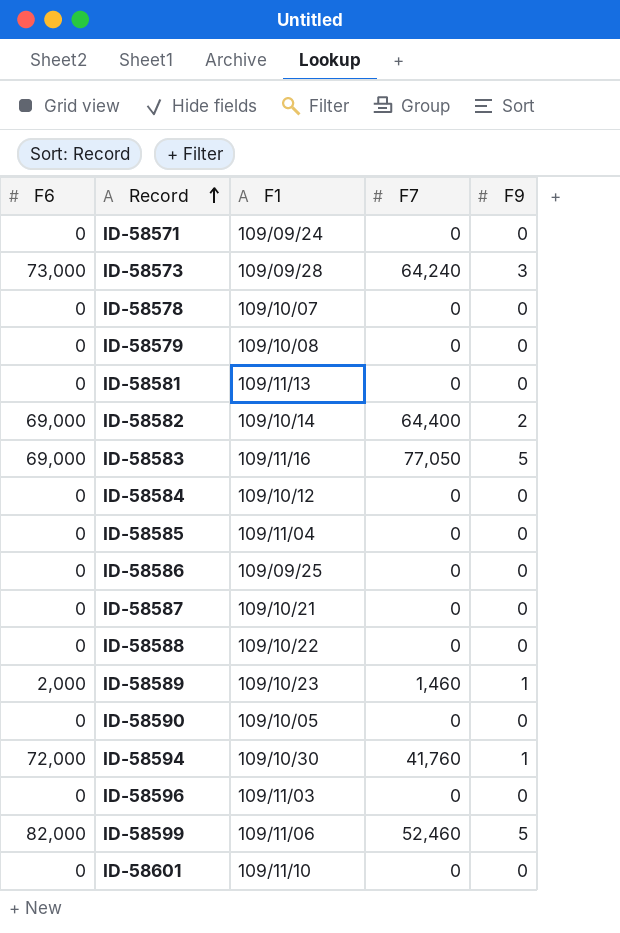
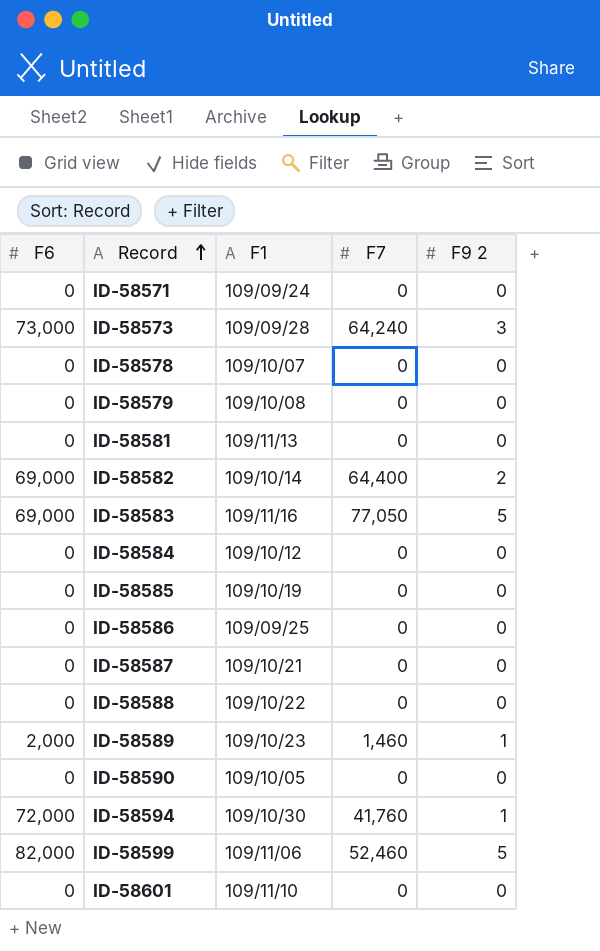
column name: F9 -> F9 2
row ID-58596: 0 | 109/11/03 | 0 | 0 -> none
ID-58585 | F1: 109/11/04 -> 109/10/19

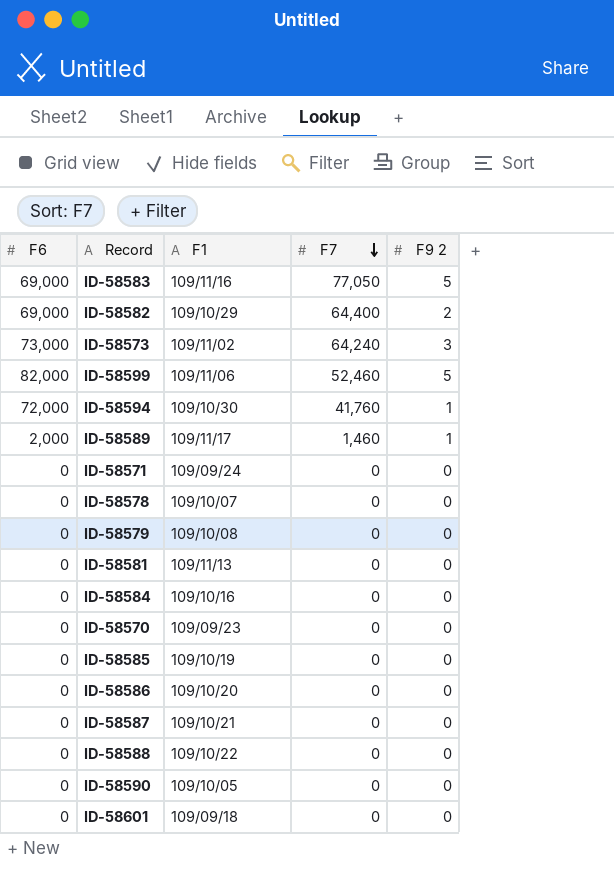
row order: Record ascending -> F7 descending
ID-58582 | F1: 109/10/14 -> 109/10/29
ID-58573 | F1: 109/09/28 -> 109/11/02
ID-58589 | F1: 109/10/23 -> 109/11/17
ID-58584 | F1: 109/10/12 -> 109/10/16
row ID-58570: none -> 0 | 109/09/23 | 0 | 0
ID-58586 | F1: 109/09/25 -> 109/10/20
ID-58601 | F1: 109/11/10 -> 109/09/18

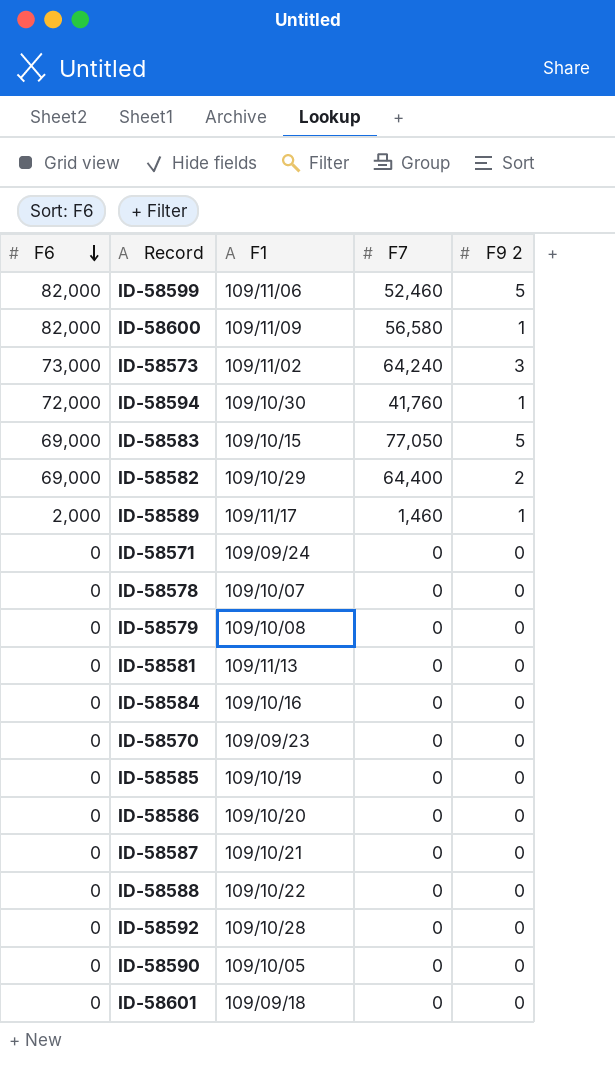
row order: F7 descending -> F6 descending
row ID-58600: none -> 82,000 | 109/11/09 | 56,580 | 1
ID-58583 | F1: 109/11/16 -> 109/10/15
row ID-58592: none -> 0 | 109/10/28 | 0 | 0

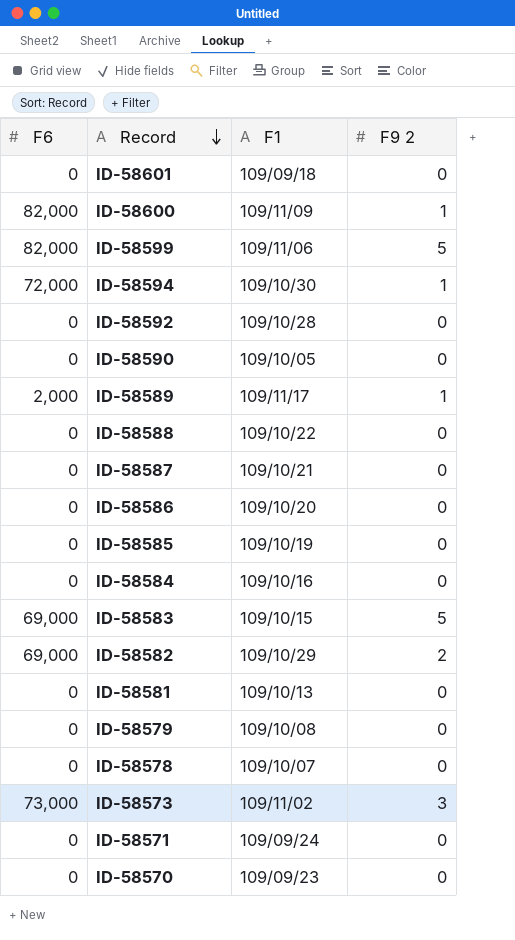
row order: F6 descending -> Record descending
column F7 | position: 4 -> none
ID-58581 | F1: 109/11/13 -> 109/10/13

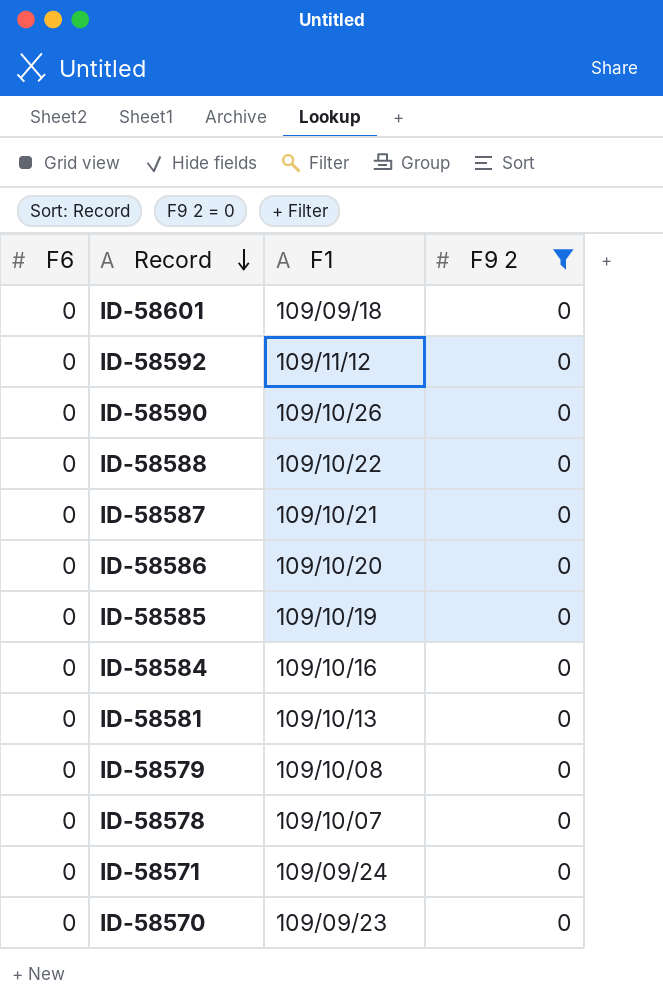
filter: none -> F9 2 = 0
ID-58592 | F1: 109/10/28 -> 109/11/12
ID-58590 | F1: 109/10/05 -> 109/10/26

